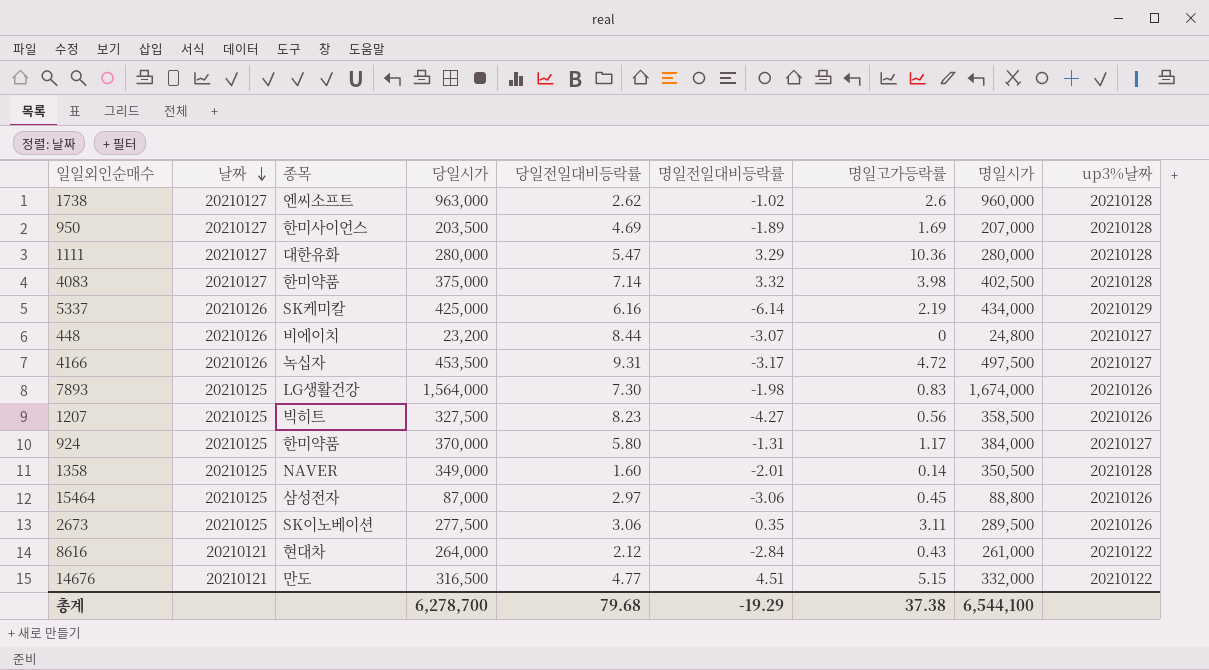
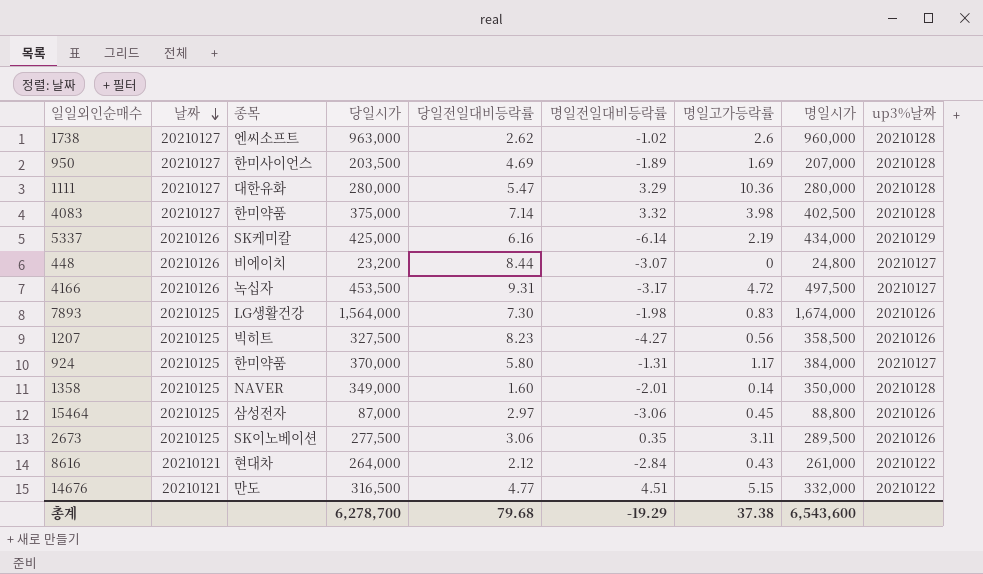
1358 | 명일시가: 350,500 -> 350,000
총계 | 명일시가: 6,544,100 -> 6,543,600

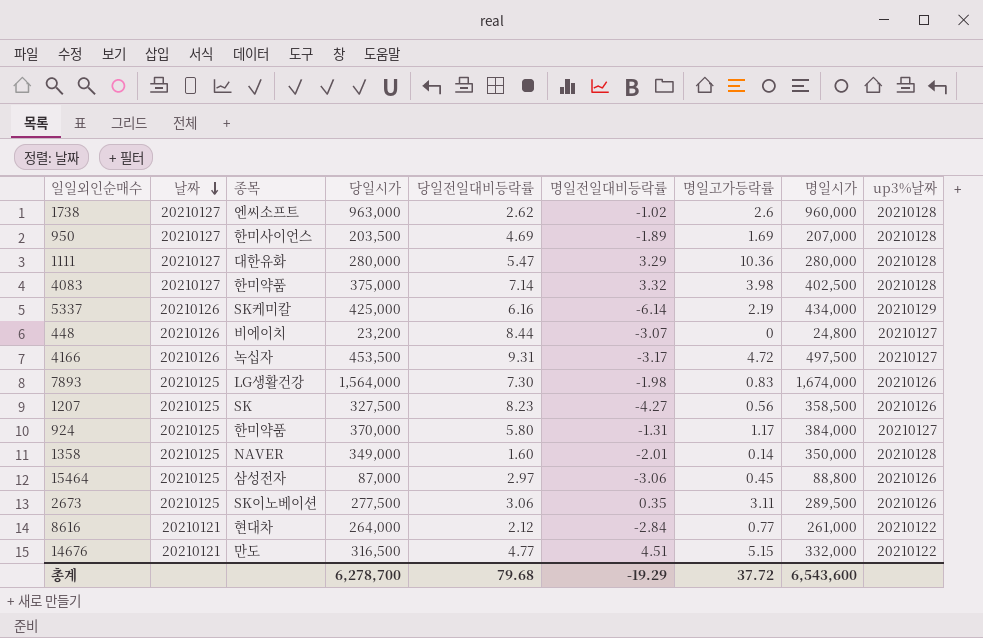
1207 | 종목: 빅히트 -> SK
8616 | 명일고가등락률: 0.43 -> 0.77
총계 | 명일고가등락률: 37.38 -> 37.72

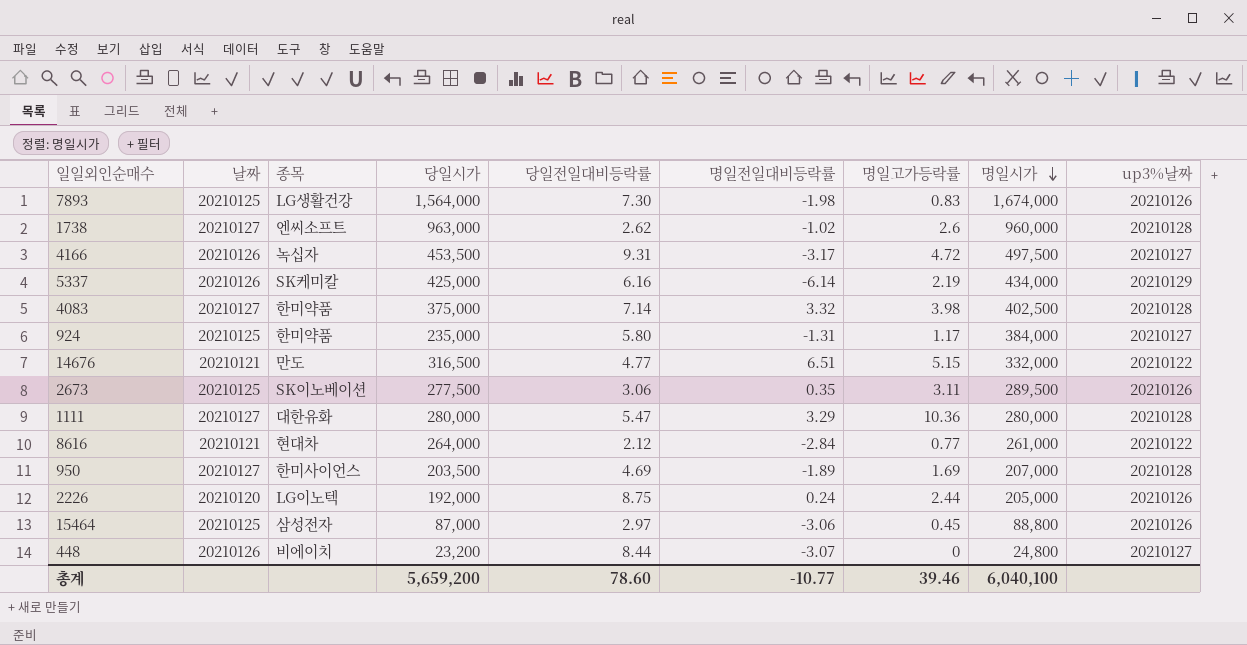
row order: 날짜 descending -> 명일시가 descending
row 1207: 20210125 | SK | 327,500 | 8.23 | -4.27 | 0.56 | 358,500 | 20210126 -> none
row 1358: 20210125 | NAVER | 349,000 | 1.60 | -2.01 | 0.14 | 350,000 | 20210128 -> none
924 | 당일시가: 370,000 -> 235,000
14676 | 명일전일대비등락률: 4.51 -> 6.51
row 2226: none -> 20210120 | LG이노텍 | 192,000 | 8.75 | 0.24 | 2.44 | 205,000 | 20210126
총계 | 당일시가: 6,278,700 -> 5,659,200
총계 | 당일전일대비등락률: 79.68 -> 78.60
총계 | 명일전일대비등락률: -19.29 -> -10.77
총계 | 명일고가등락률: 37.72 -> 39.46
총계 | 명일시가: 6,543,600 -> 6,040,100

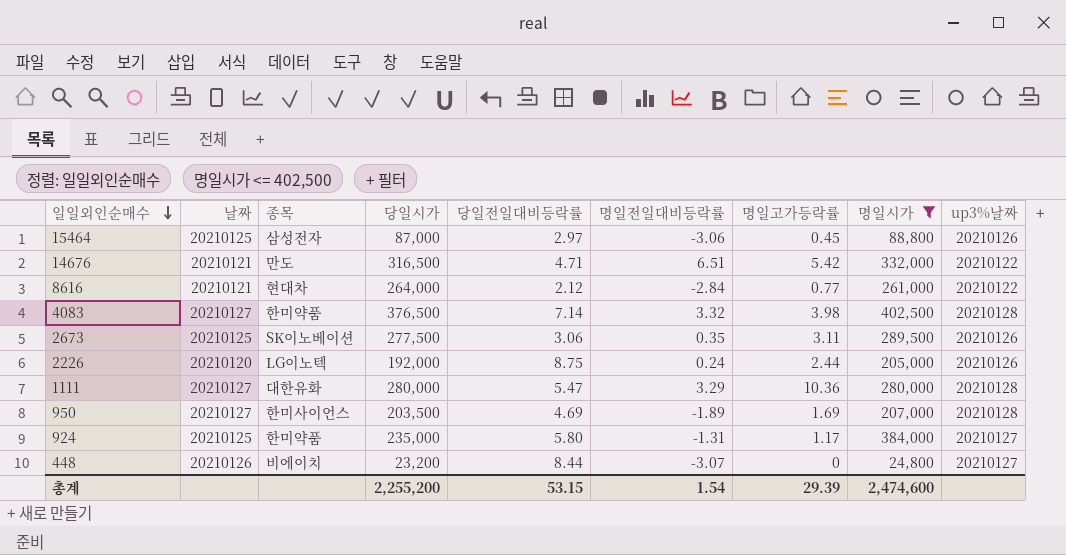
filter: none -> 명일시가 <= 402,500
row order: 명일시가 descending -> 일일외인순매수 descending
14676 | 당일전일대비등락률: 4.77 -> 4.71
14676 | 명일고가등락률: 5.15 -> 5.42
4083 | 당일시가: 375,000 -> 376,500
총계 | 당일시가: 5,659,200 -> 2,255,200
총계 | 당일전일대비등락률: 78.60 -> 53.15
총계 | 명일전일대비등락률: -10.77 -> 1.54
총계 | 명일고가등락률: 39.46 -> 29.39
총계 | 명일시가: 6,040,100 -> 2,474,600

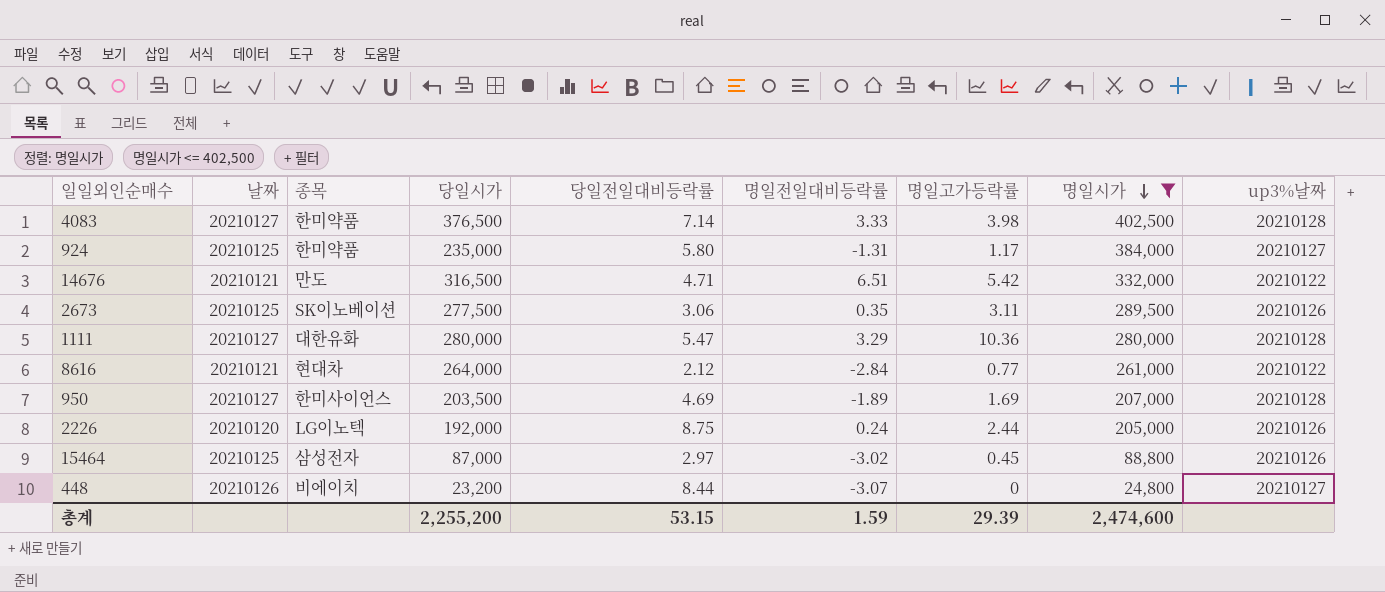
row order: 일일외인순매수 descending -> 명일시가 descending
4083 | 명일전일대비등락률: 3.32 -> 3.33
15464 | 명일전일대비등락률: -3.06 -> -3.02
총계 | 명일전일대비등락률: 1.54 -> 1.59

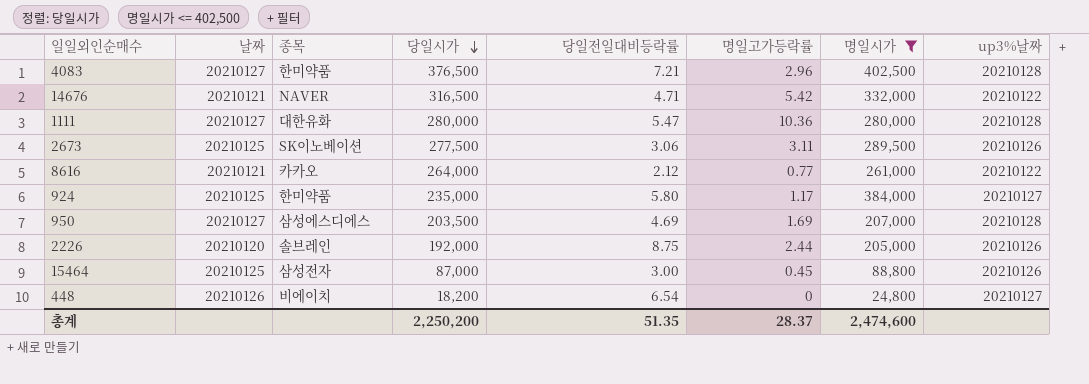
row order: 명일시가 descending -> 당일시가 descending
column 명일전일대비등락률 | position: 6 -> none
4083 | 당일전일대비등락률: 7.14 -> 7.21
4083 | 명일고가등락률: 3.98 -> 2.96
14676 | 종목: 만도 -> NAVER
8616 | 종목: 현대차 -> 카카오
950 | 종목: 한미사이언스 -> 삼성에스디에스
2226 | 종목: LG이노텍 -> 솔브레인
15464 | 당일전일대비등락률: 2.97 -> 3.00
448 | 당일시가: 23,200 -> 18,200
448 | 당일전일대비등락률: 8.44 -> 6.54
총계 | 당일시가: 2,255,200 -> 2,250,200
총계 | 당일전일대비등락률: 53.15 -> 51.35
총계 | 명일고가등락률: 29.39 -> 28.37

